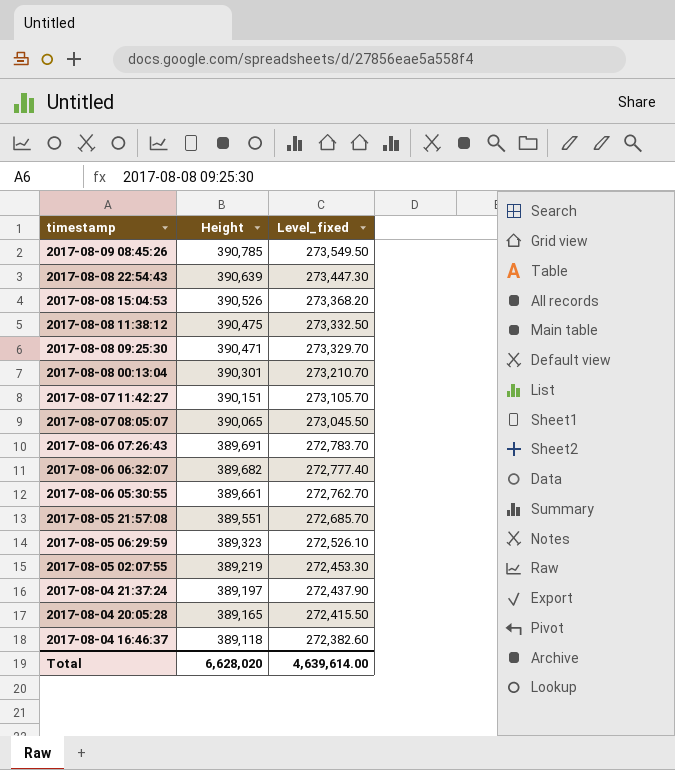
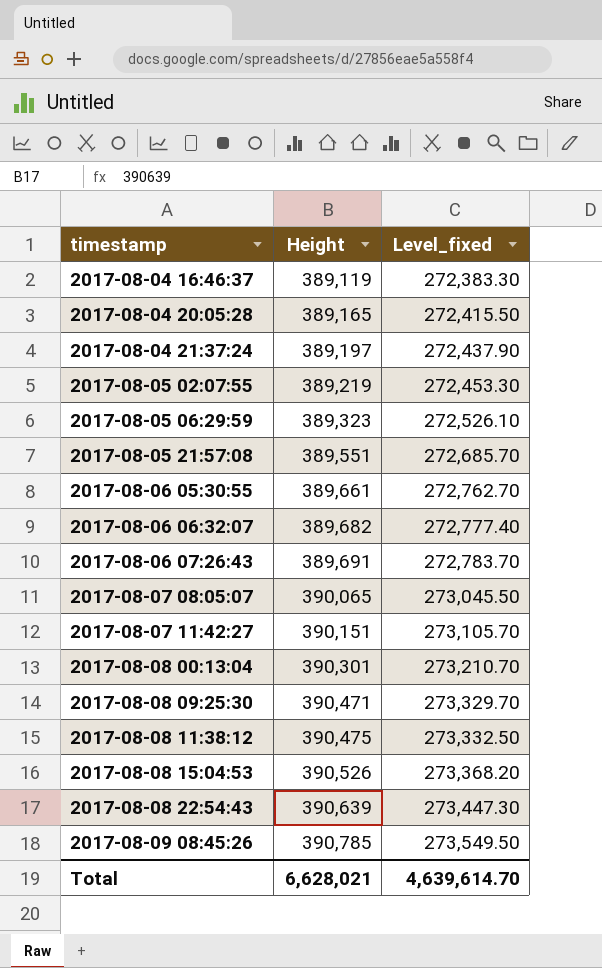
row order: timestamp descending -> timestamp ascending
2017-08-04 16:46:37 | Height: 389,118 -> 389,119
2017-08-04 16:46:37 | Level_fixed: 272,382.60 -> 272,383.30
Total | Height: 6,628,020 -> 6,628,021
Total | Level_fixed: 4,639,614.00 -> 4,639,614.70

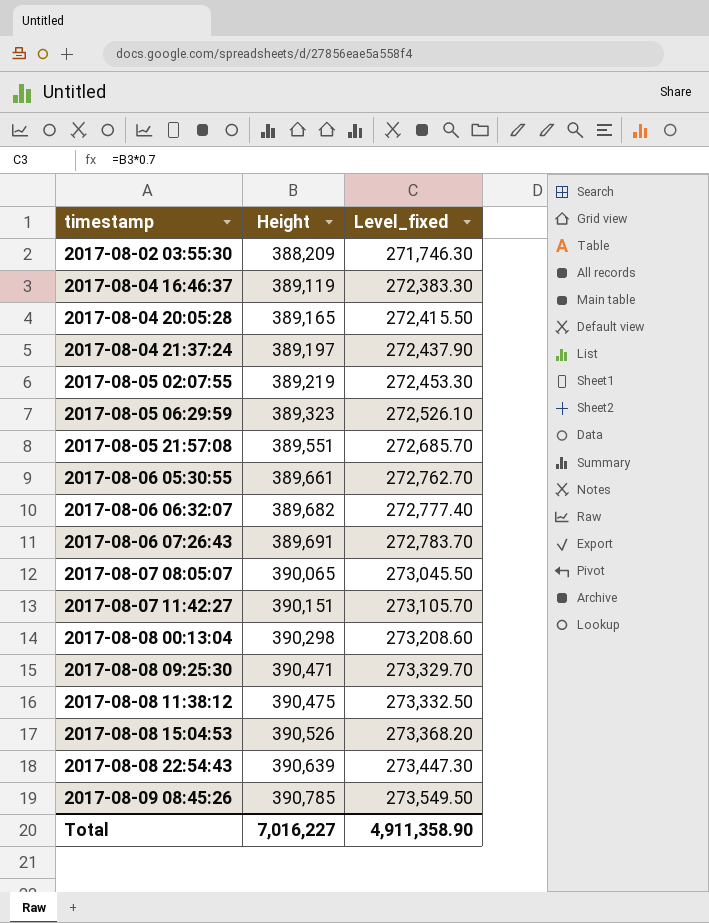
row 2017-08-02 03:55:30: none -> 388,209 | 271,746.30
2017-08-08 00:13:04 | Height: 390,301 -> 390,298
2017-08-08 00:13:04 | Level_fixed: 273,210.70 -> 273,208.60
Total | Height: 6,628,021 -> 7,016,227
Total | Level_fixed: 4,639,614.70 -> 4,911,358.90

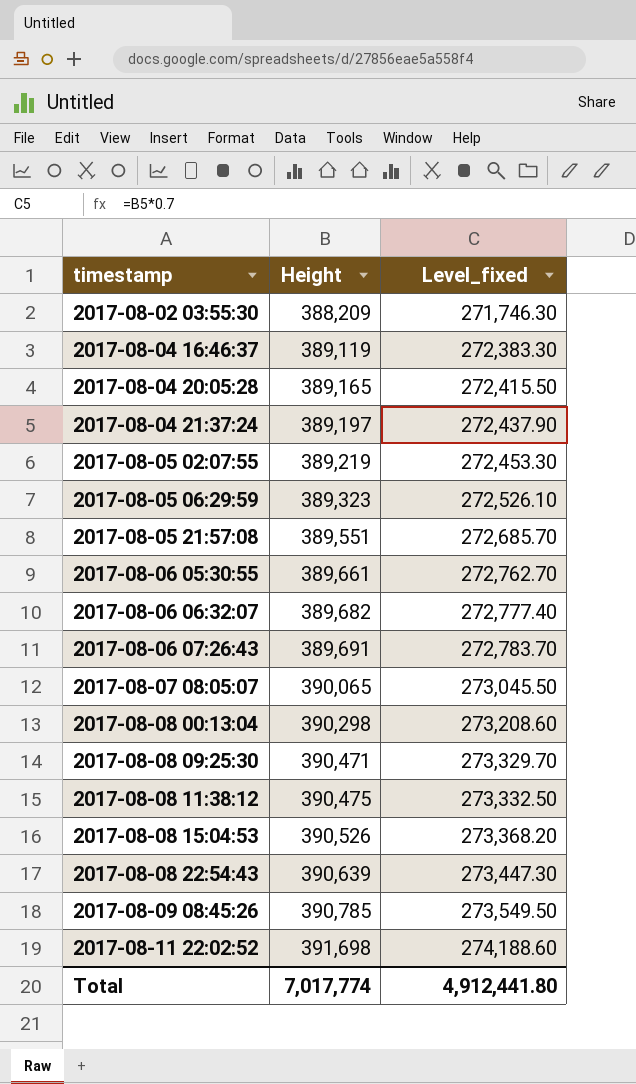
row 2017-08-07 11:42:27: 390,151 | 273,105.70 -> none
row 2017-08-11 22:02:52: none -> 391,698 | 274,188.60
Total | Height: 7,016,227 -> 7,017,774
Total | Level_fixed: 4,911,358.90 -> 4,912,441.80

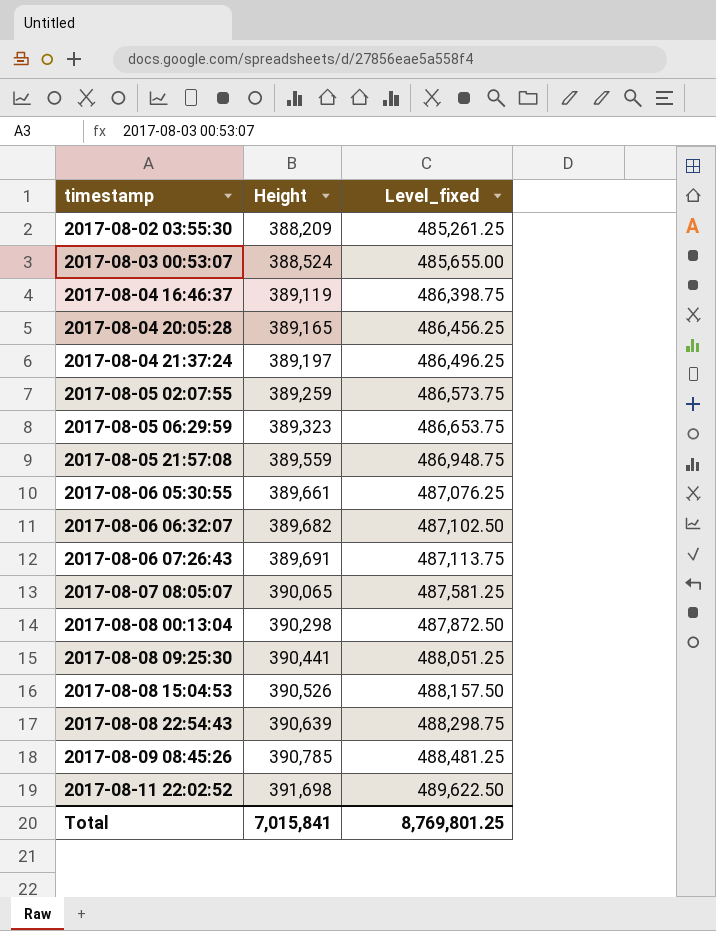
column Level_fixed | formula: [Height] * 0.7 -> [Height] * 1.25
row 2017-08-08 11:38:12: 390,475 | 273,332.50 -> none
row 2017-08-03 00:53:07: none -> 388,524 | 485,655.00
2017-08-05 02:07:55 | Height: 389,219 -> 389,259
2017-08-05 21:57:08 | Height: 389,551 -> 389,559
2017-08-08 09:25:30 | Height: 390,471 -> 390,441
Total | Height: 7,017,774 -> 7,015,841
Total | Level_fixed: 4,912,441.80 -> 8,769,801.25

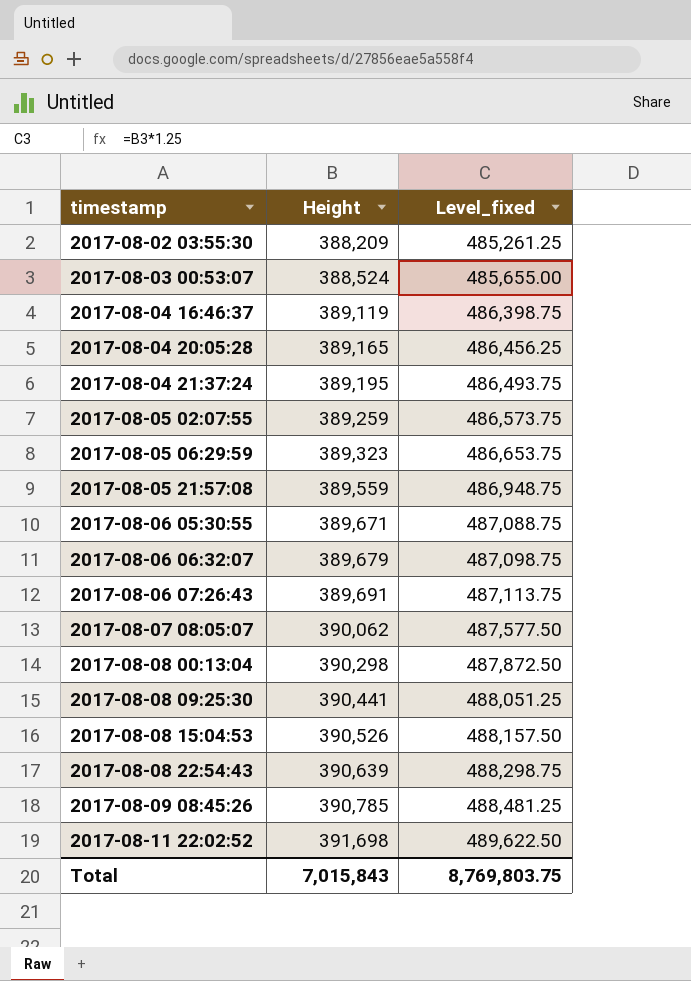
2017-08-04 21:37:24 | Height: 389,197 -> 389,195
2017-08-04 21:37:24 | Level_fixed: 486,496.25 -> 486,493.75
2017-08-06 05:30:55 | Height: 389,661 -> 389,671
2017-08-06 05:30:55 | Level_fixed: 487,076.25 -> 487,088.75
2017-08-06 06:32:07 | Height: 389,682 -> 389,679
2017-08-06 06:32:07 | Level_fixed: 487,102.50 -> 487,098.75
2017-08-07 08:05:07 | Height: 390,065 -> 390,062
2017-08-07 08:05:07 | Level_fixed: 487,581.25 -> 487,577.50
Total | Height: 7,015,841 -> 7,015,843
Total | Level_fixed: 8,769,801.25 -> 8,769,803.75

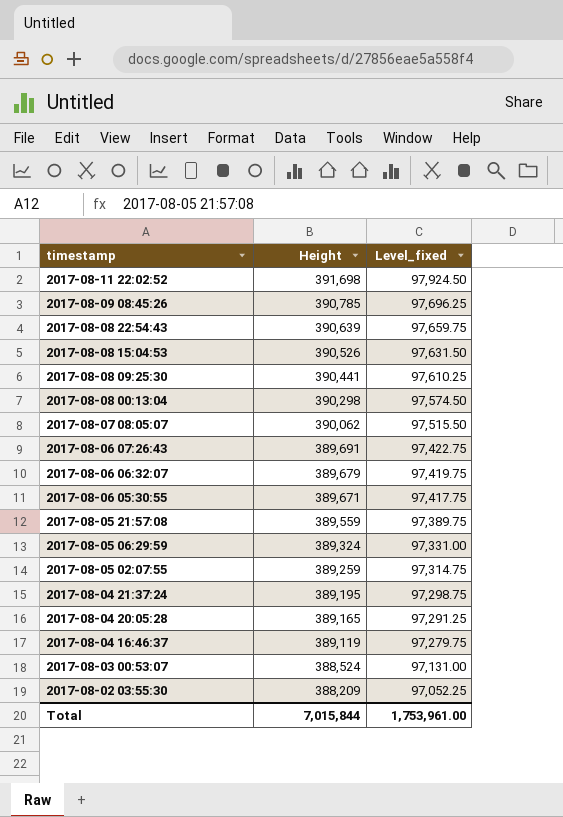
row order: timestamp ascending -> timestamp descending
column Level_fixed | formula: [Height] * 1.25 -> [Height] * 0.25
2017-08-05 06:29:59 | Height: 389,323 -> 389,324
Total | Height: 7,015,843 -> 7,015,844
Total | Level_fixed: 8,769,803.75 -> 1,753,961.00

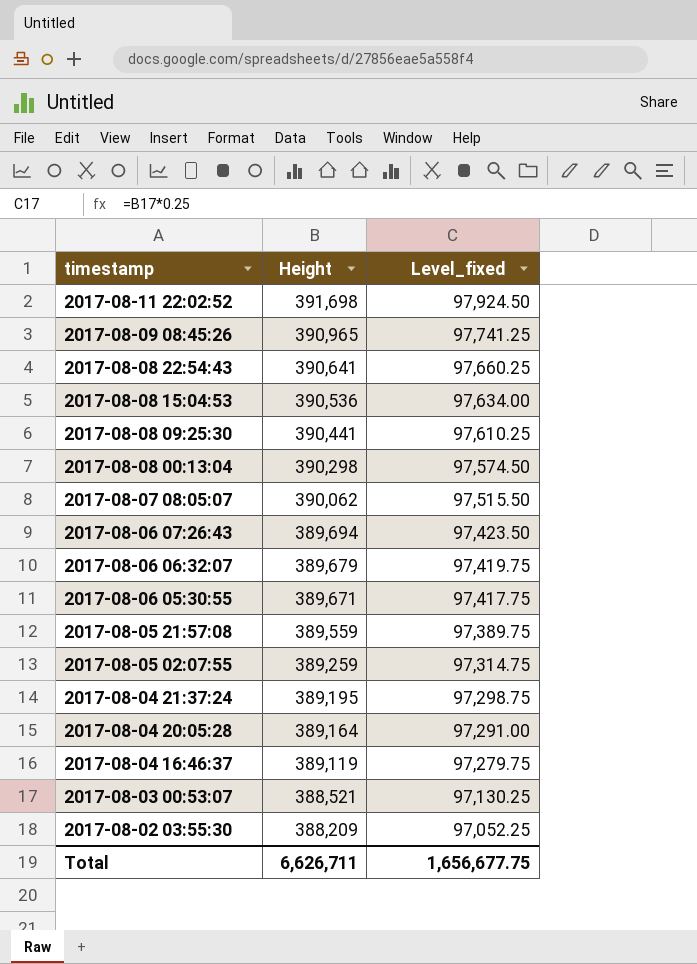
row 2017-08-05 06:29:59: 389,324 | 97,331.00 -> none
2017-08-09 08:45:26 | Height: 390,785 -> 390,965
2017-08-09 08:45:26 | Level_fixed: 97,696.25 -> 97,741.25
2017-08-08 22:54:43 | Height: 390,639 -> 390,641
2017-08-08 22:54:43 | Level_fixed: 97,659.75 -> 97,660.25
2017-08-08 15:04:53 | Height: 390,526 -> 390,536
2017-08-08 15:04:53 | Level_fixed: 97,631.50 -> 97,634.00
2017-08-06 07:26:43 | Height: 389,691 -> 389,694
2017-08-06 07:26:43 | Level_fixed: 97,422.75 -> 97,423.50
2017-08-04 20:05:28 | Height: 389,165 -> 389,164
2017-08-04 20:05:28 | Level_fixed: 97,291.25 -> 97,291.00
2017-08-03 00:53:07 | Height: 388,524 -> 388,521
2017-08-03 00:53:07 | Level_fixed: 97,131.00 -> 97,130.25
Total | Height: 7,015,844 -> 6,626,711
Total | Level_fixed: 1,753,961.00 -> 1,656,677.75

